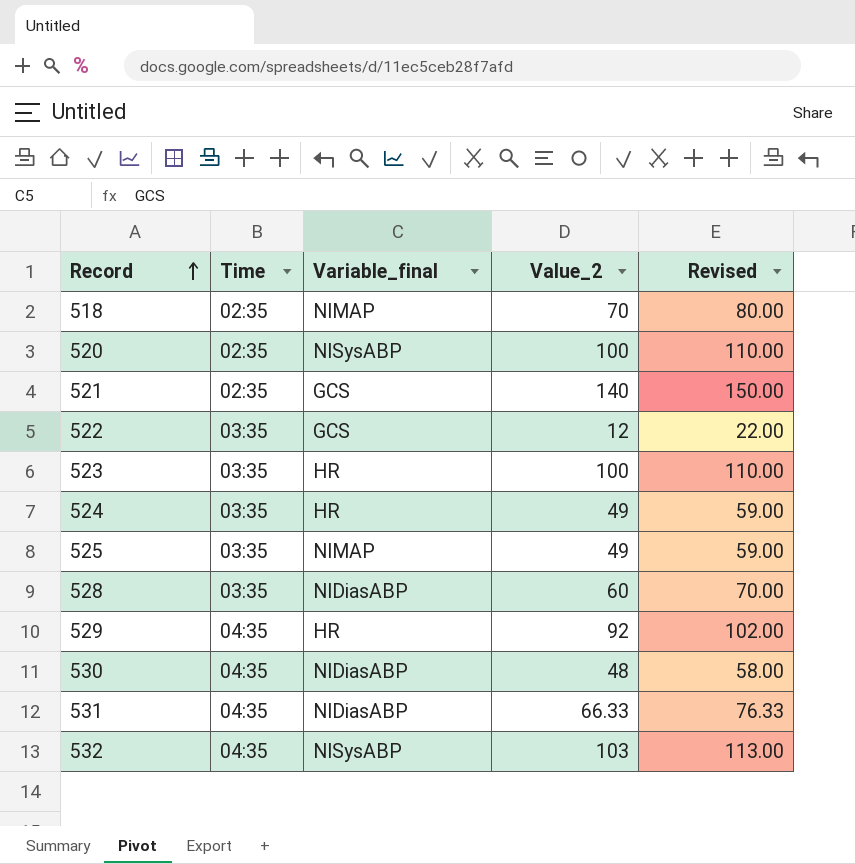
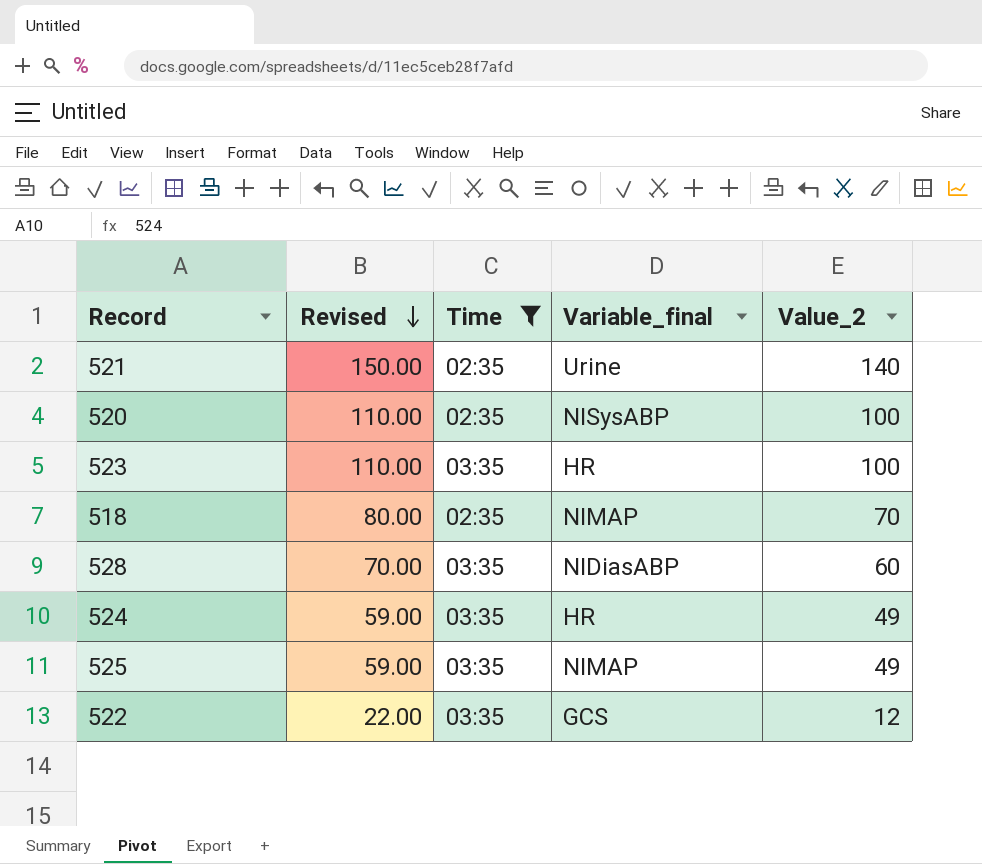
filter: none -> Time != 04:35
row order: Record ascending -> Revised descending
column Revised | position: 5 -> 2
521 | Variable_final: GCS -> Urine

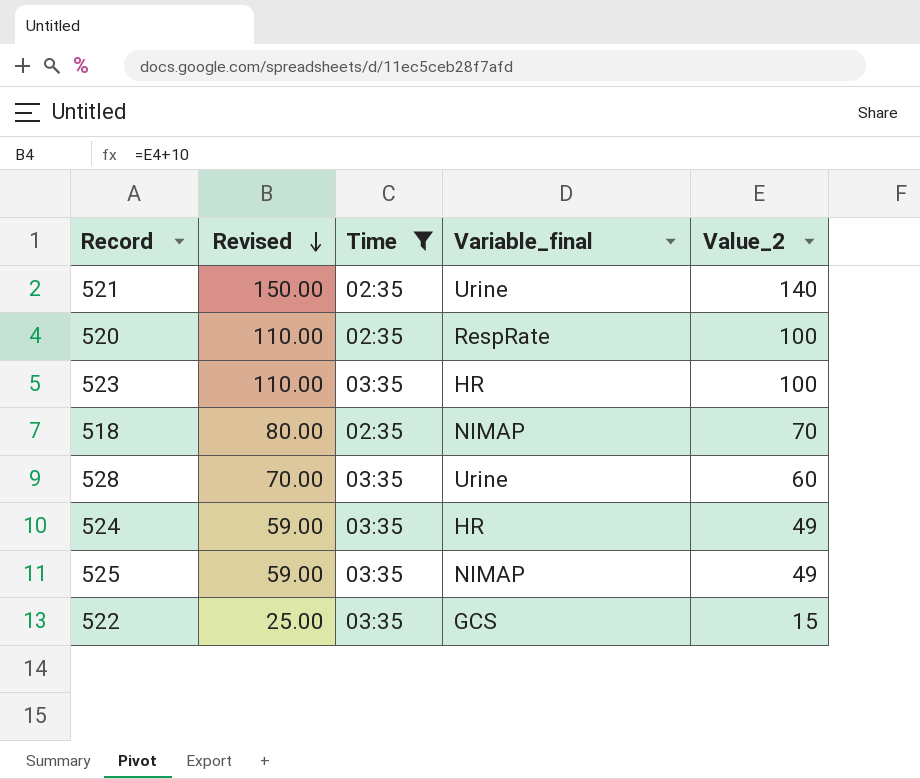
520 | Variable_final: NISysABP -> RespRate
528 | Variable_final: NIDiasABP -> Urine
522 | Revised: 22.00 -> 25.00
522 | Value_2: 12 -> 15

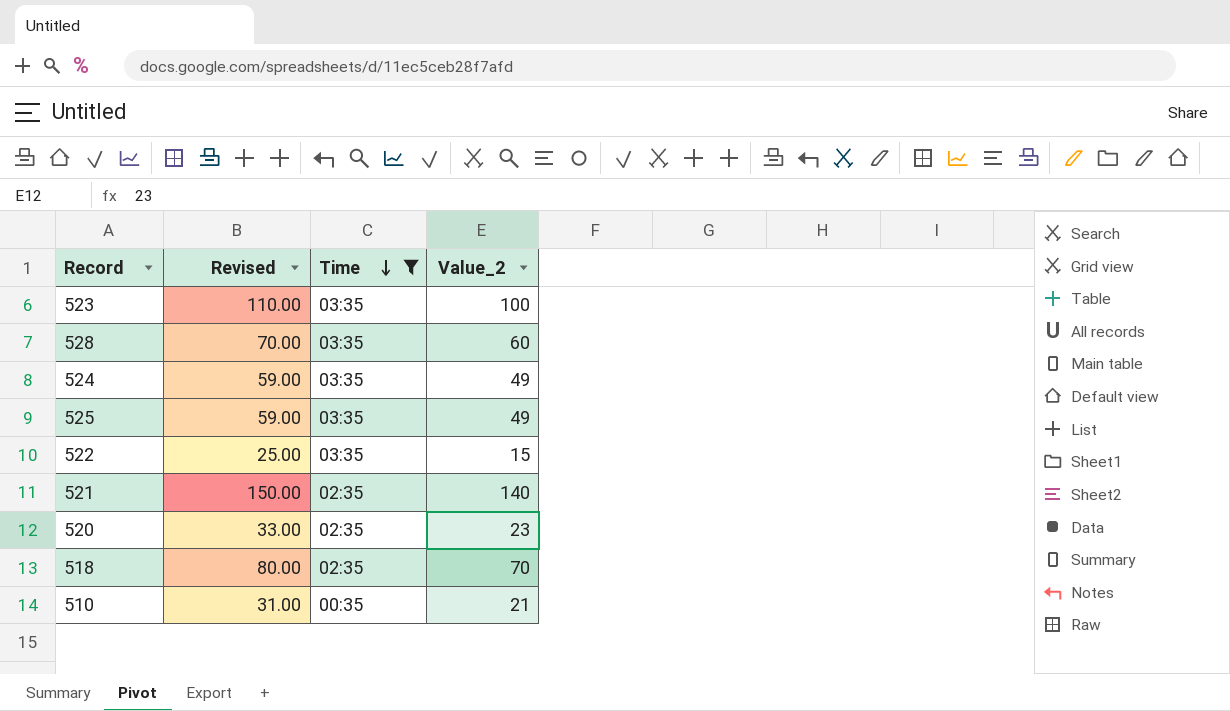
row order: Revised descending -> Time descending
column Variable_final | position: 4 -> none
520 | Revised: 110.00 -> 33.00
520 | Value_2: 100 -> 23
row 510: none -> 31.00 | 00:35 | 21

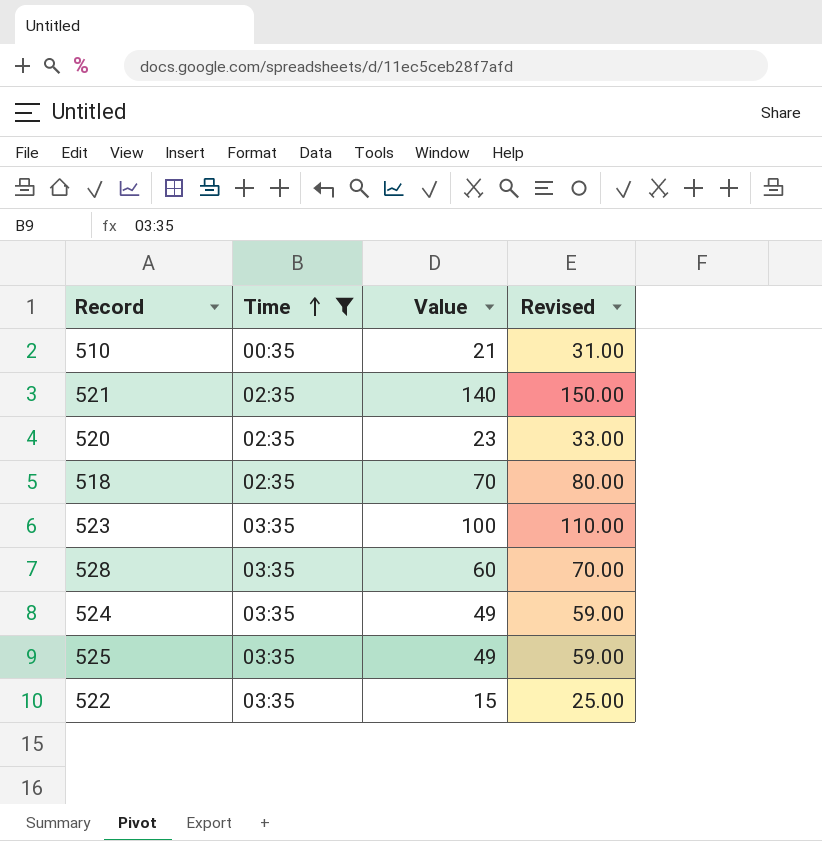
row order: Time descending -> Time ascending
column name: Value_2 -> Value
column Revised | position: 2 -> 4

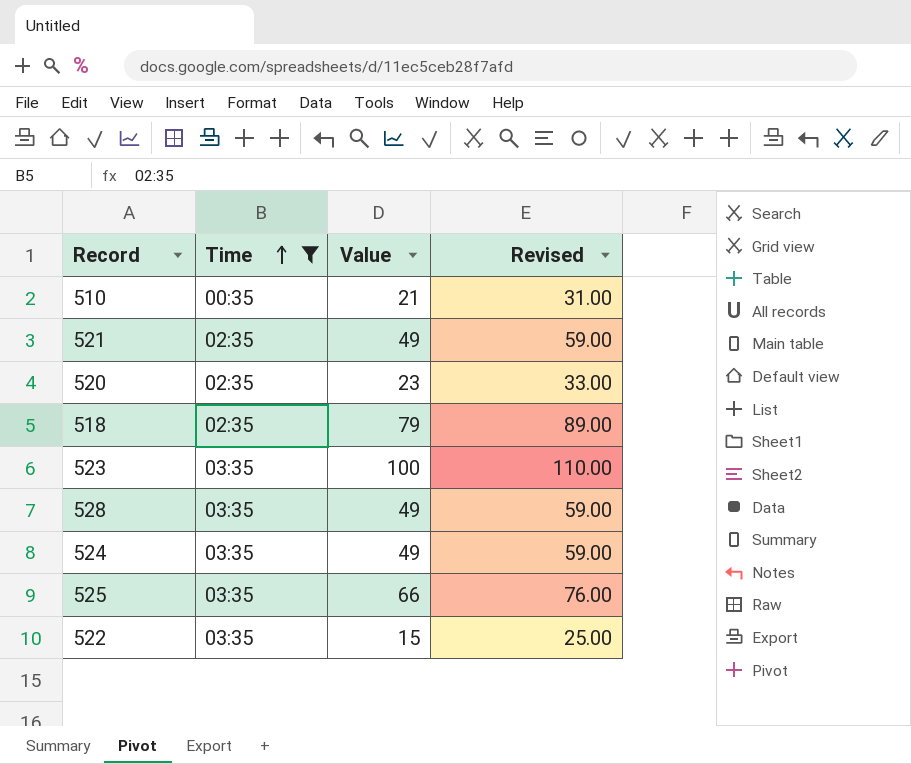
521 | Value: 140 -> 49
521 | Revised: 150.00 -> 59.00
518 | Value: 70 -> 79
518 | Revised: 80.00 -> 89.00
528 | Value: 60 -> 49
528 | Revised: 70.00 -> 59.00
525 | Value: 49 -> 66
525 | Revised: 59.00 -> 76.00

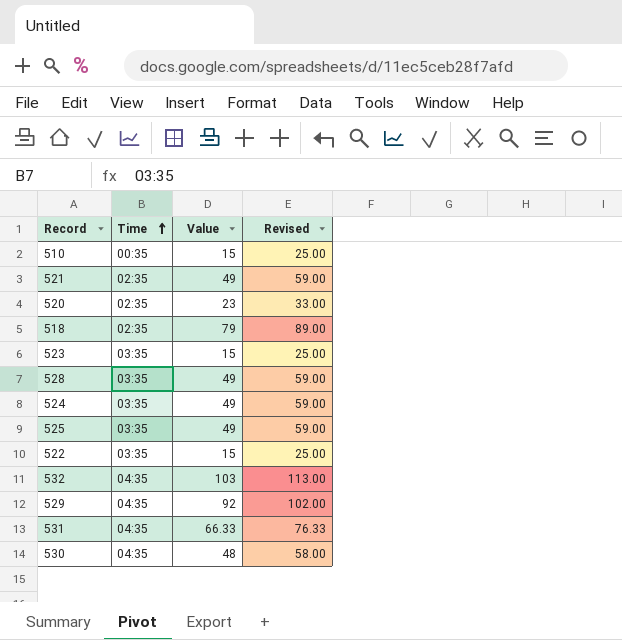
filter: Time != 04:35 -> none
510 | Value: 21 -> 15
510 | Revised: 31.00 -> 25.00
523 | Value: 100 -> 15
523 | Revised: 110.00 -> 25.00
525 | Value: 66 -> 49
525 | Revised: 76.00 -> 59.00

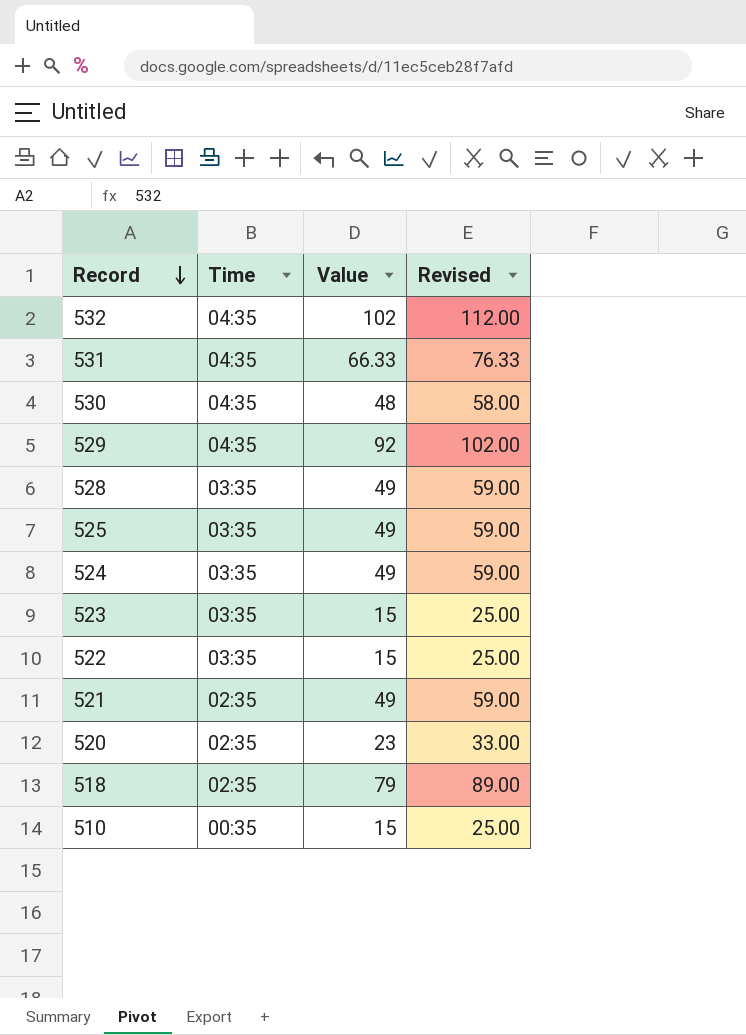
row order: Time ascending -> Record descending
532 | Value: 103 -> 102
532 | Revised: 113.00 -> 112.00

